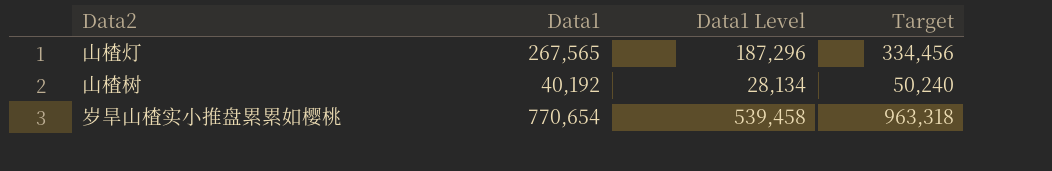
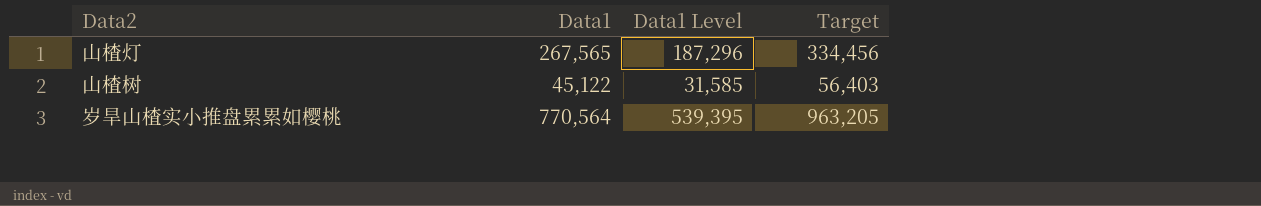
山楂树 | Data1: 40,192 -> 45,122
山楂树 | Data1 Level: 28,134 -> 31,585
山楂树 | Target: 50,240 -> 56,403
岁旱山楂实小推盘累累如樱桃 | Data1: 770,654 -> 770,564
岁旱山楂实小推盘累累如樱桃 | Data1 Level: 539,458 -> 539,395
岁旱山楂实小推盘累累如樱桃 | Target: 963,318 -> 963,205

